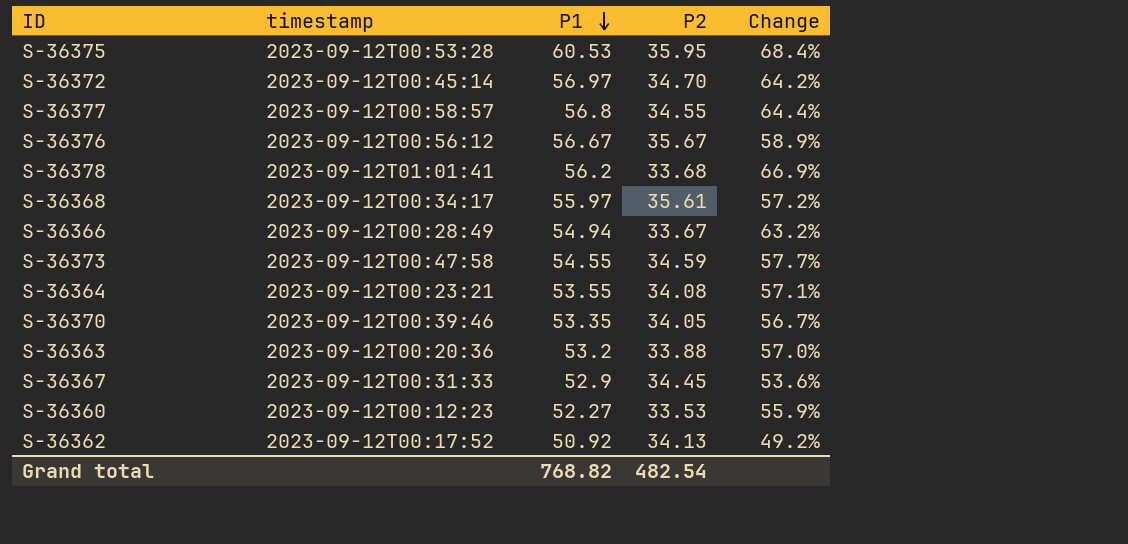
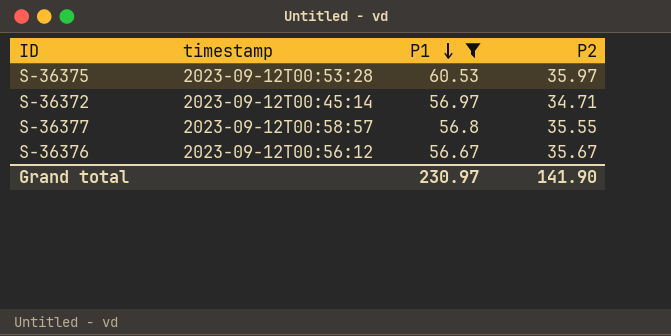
filter: none -> P1 >= 56.67
column Change | formula: ([P1] - [P2]) / [P2] -> none
S-36375 | P2: 35.95 -> 35.97
S-36372 | P2: 34.70 -> 34.71
S-36377 | P2: 34.55 -> 35.55
Grand total | P1: 768.82 -> 230.97
Grand total | P2: 482.54 -> 141.90

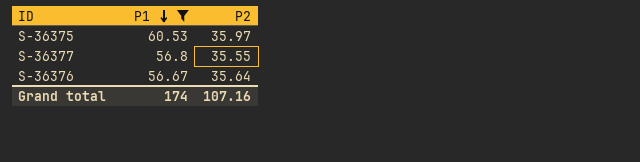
column timestamp | position: 2 -> none
row S-36372: 2023-09-12T00:45:14 | 56.97 | 34.71 -> none
S-36376 | P2: 35.67 -> 35.64
Grand total | P1: 230.97 -> 174
Grand total | P2: 141.90 -> 107.16

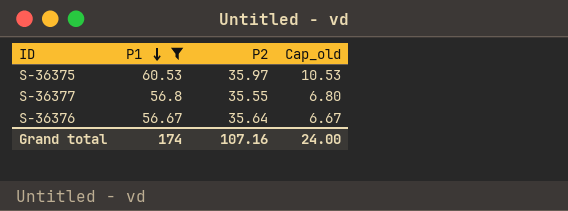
column Cap_old | formula: none -> [P1] - 50

